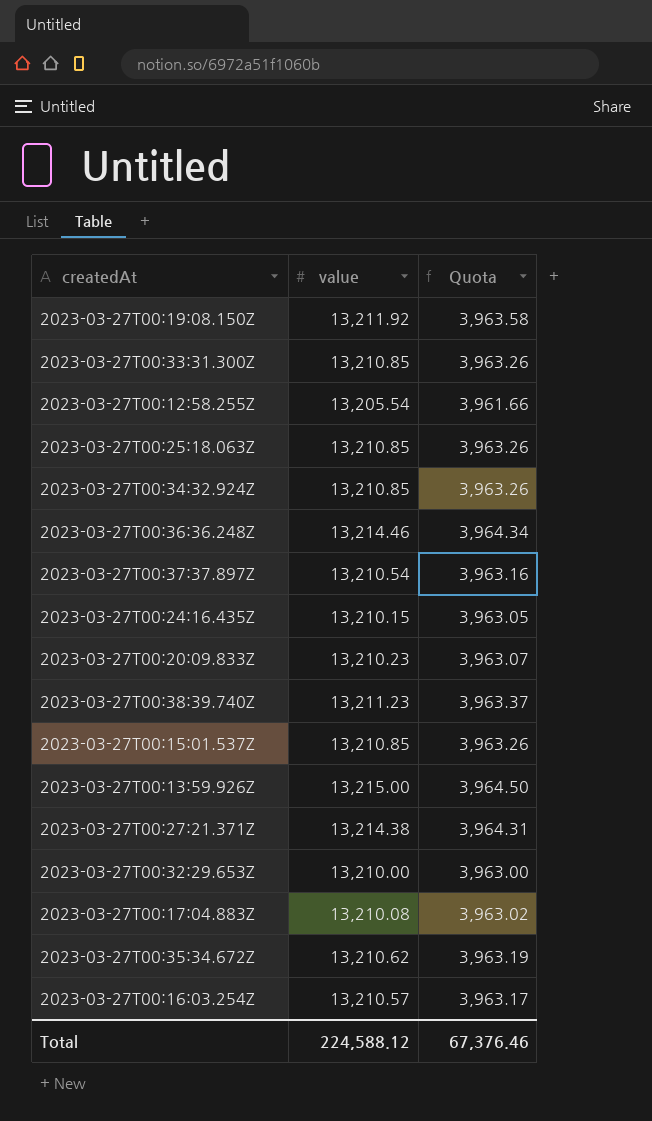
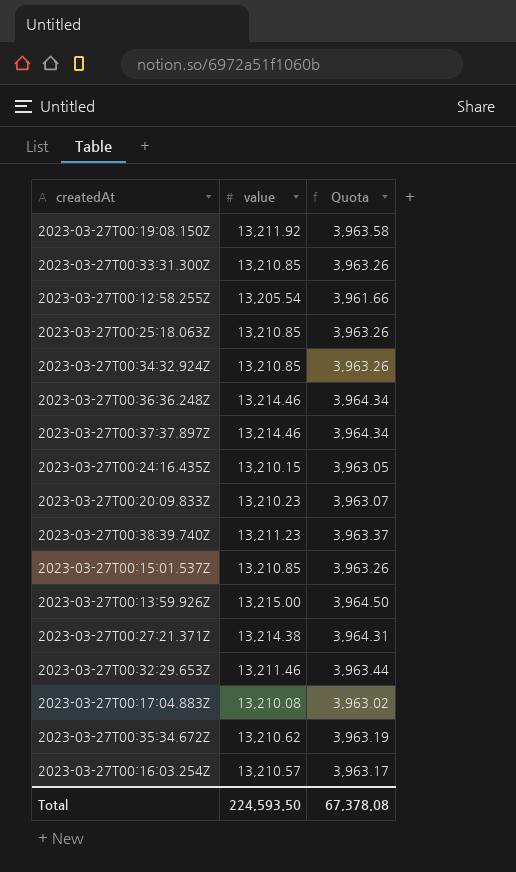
2023-03-27T00:37:37.897Z | value: 13,210.54 -> 13,214.46
2023-03-27T00:37:37.897Z | Quota: 3,963.16 -> 3,964.34
2023-03-27T00:32:29.653Z | value: 13,210.00 -> 13,211.46
2023-03-27T00:32:29.653Z | Quota: 3,963.00 -> 3,963.44
Total | value: 224,588.12 -> 224,593.50
Total | Quota: 67,376.46 -> 67,378.08

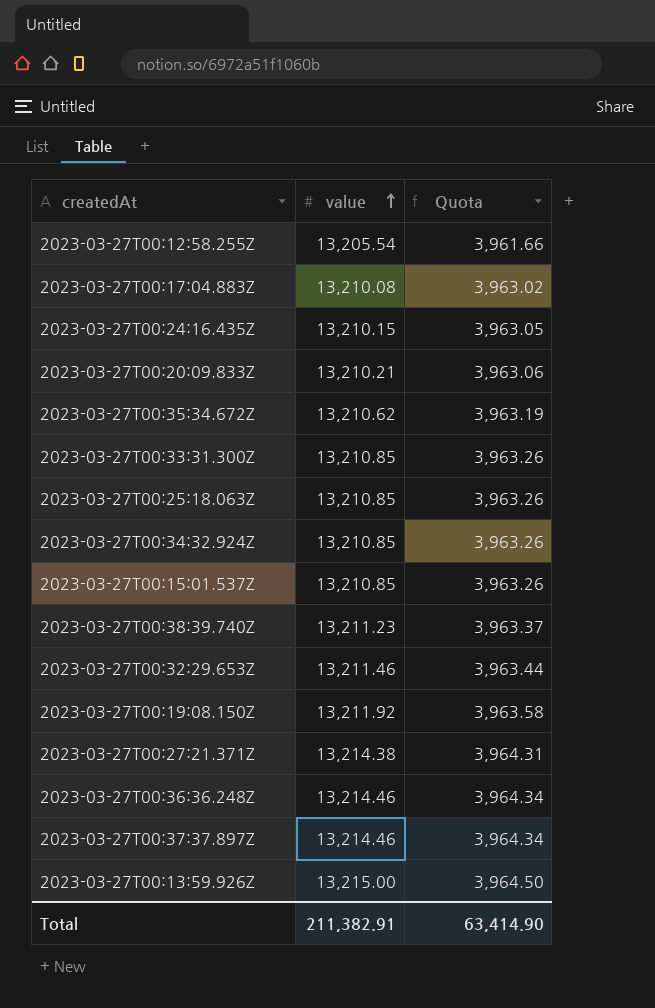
row order: none -> value ascending
row 2023-03-27T00:16:03.254Z: 13,210.57 | 3,963.17 -> none
2023-03-27T00:20:09.833Z | value: 13,210.23 -> 13,210.21
2023-03-27T00:20:09.833Z | Quota: 3,963.07 -> 3,963.06
Total | value: 224,593.50 -> 211,382.91
Total | Quota: 67,378.08 -> 63,414.90

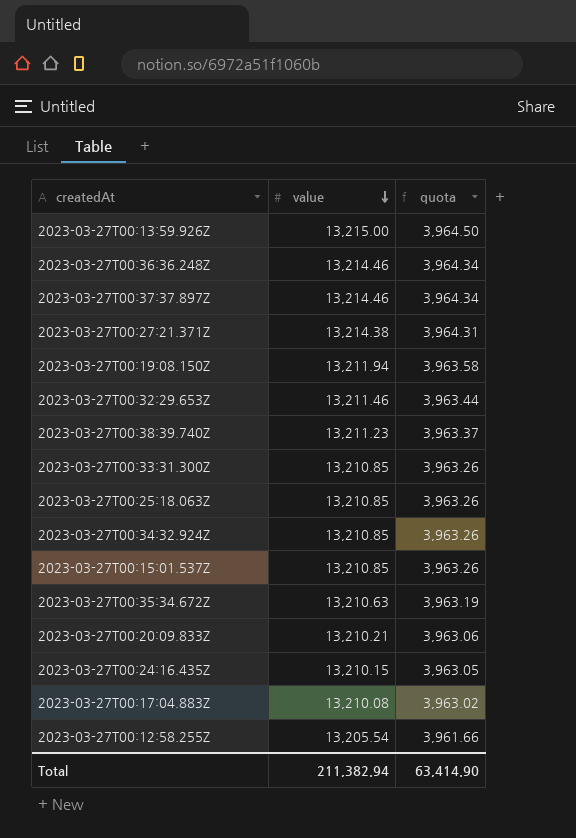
row order: value ascending -> value descending
column name: Quota -> quota
2023-03-27T00:19:08.150Z | value: 13,211.92 -> 13,211.94
2023-03-27T00:35:34.672Z | value: 13,210.62 -> 13,210.63
Total | value: 211,382.91 -> 211,382.94

